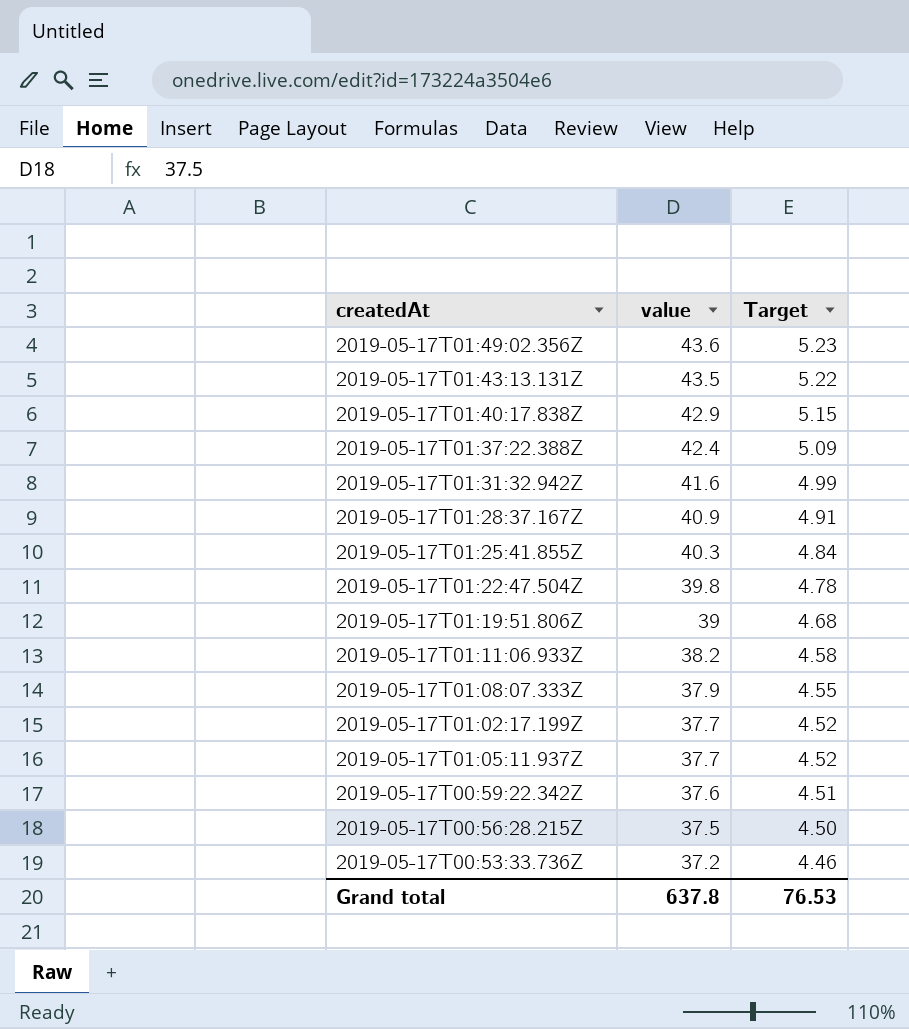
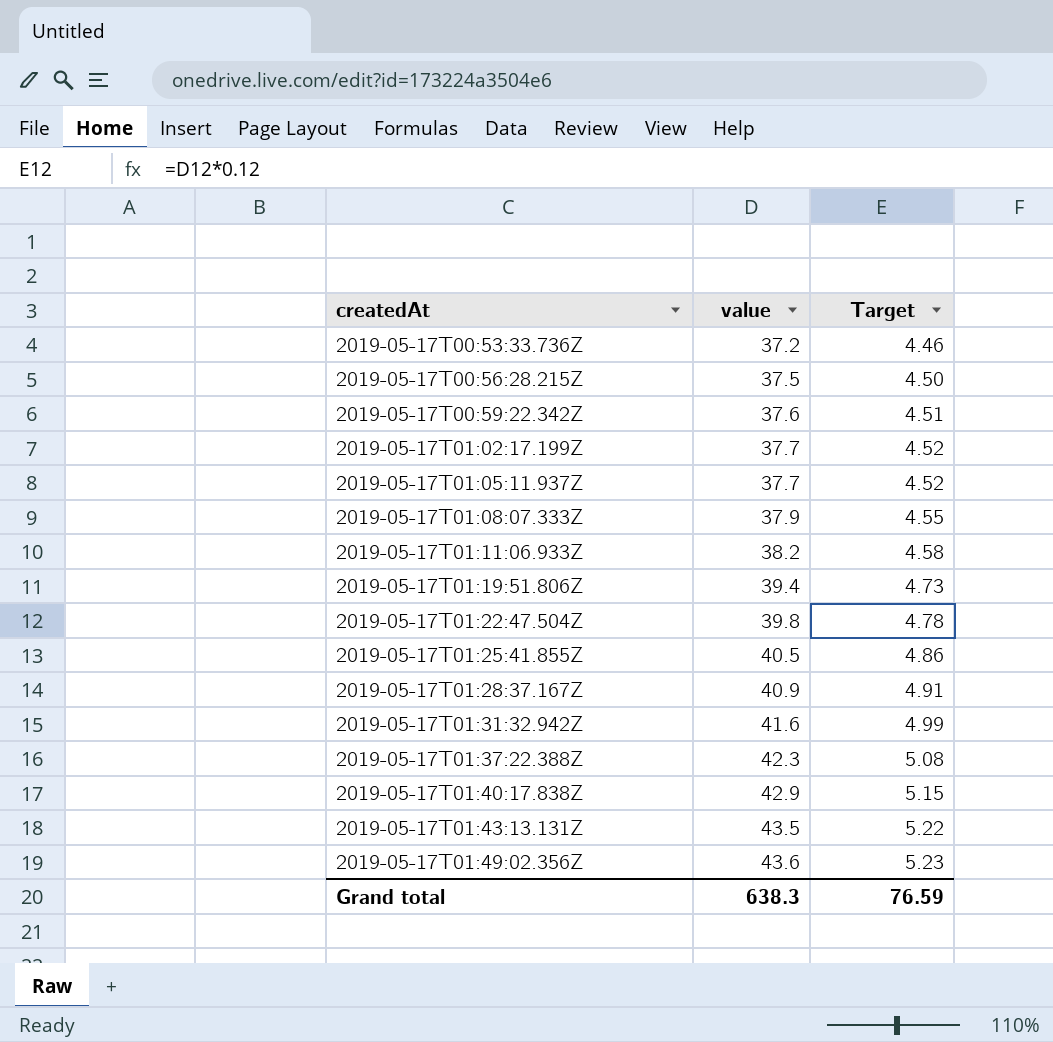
row order: value descending -> createdAt ascending
2019-05-17T01:19:51.806Z | value: 39 -> 39.4
2019-05-17T01:19:51.806Z | Target: 4.68 -> 4.73
2019-05-17T01:25:41.855Z | value: 40.3 -> 40.5
2019-05-17T01:25:41.855Z | Target: 4.84 -> 4.86
2019-05-17T01:37:22.388Z | value: 42.4 -> 42.3
2019-05-17T01:37:22.388Z | Target: 5.09 -> 5.08
Grand total | value: 637.8 -> 638.3
Grand total | Target: 76.53 -> 76.59

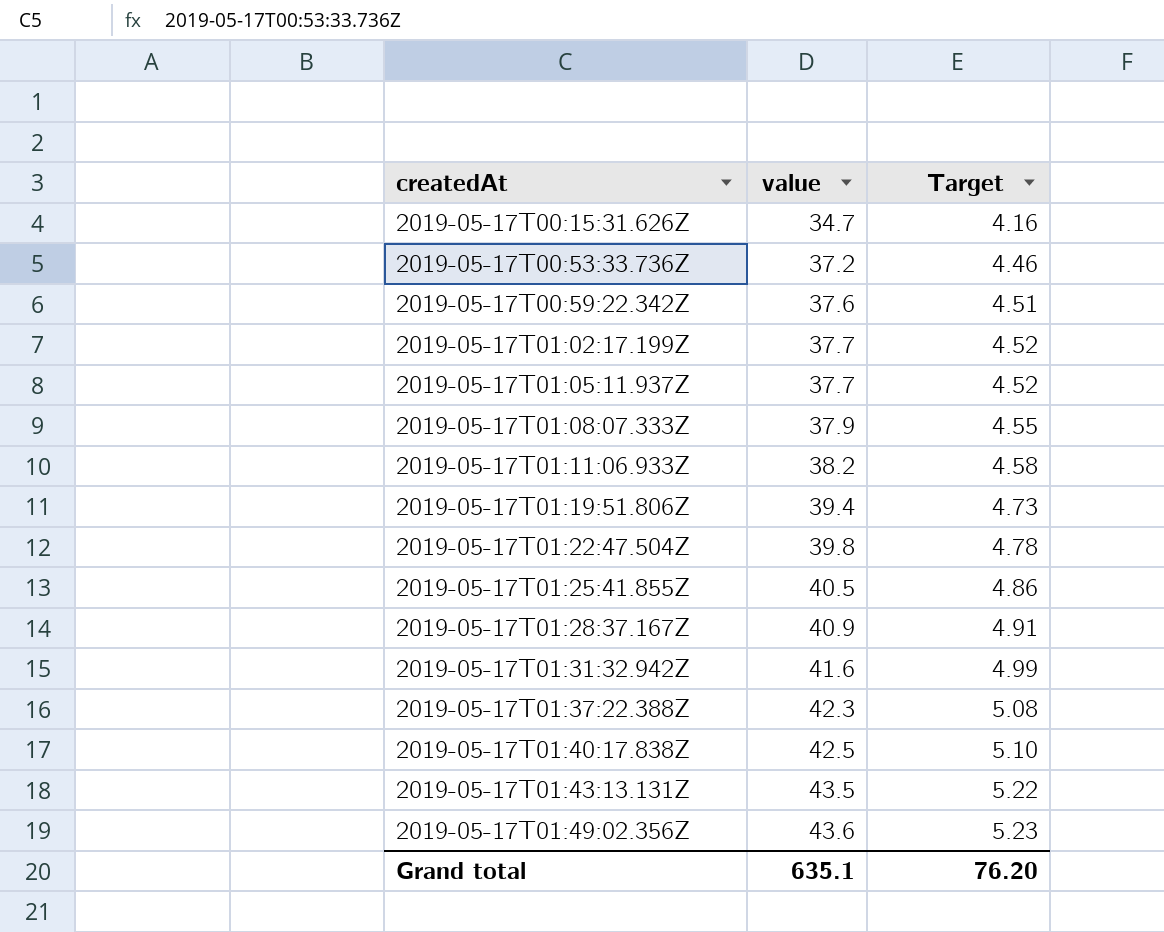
row 2019-05-17T00:56:28.215Z: 37.5 | 4.50 -> none
row 2019-05-17T00:15:31.626Z: none -> 34.7 | 4.16
2019-05-17T01:40:17.838Z | value: 42.9 -> 42.5
2019-05-17T01:40:17.838Z | Target: 5.15 -> 5.10
Grand total | value: 638.3 -> 635.1
Grand total | Target: 76.59 -> 76.20

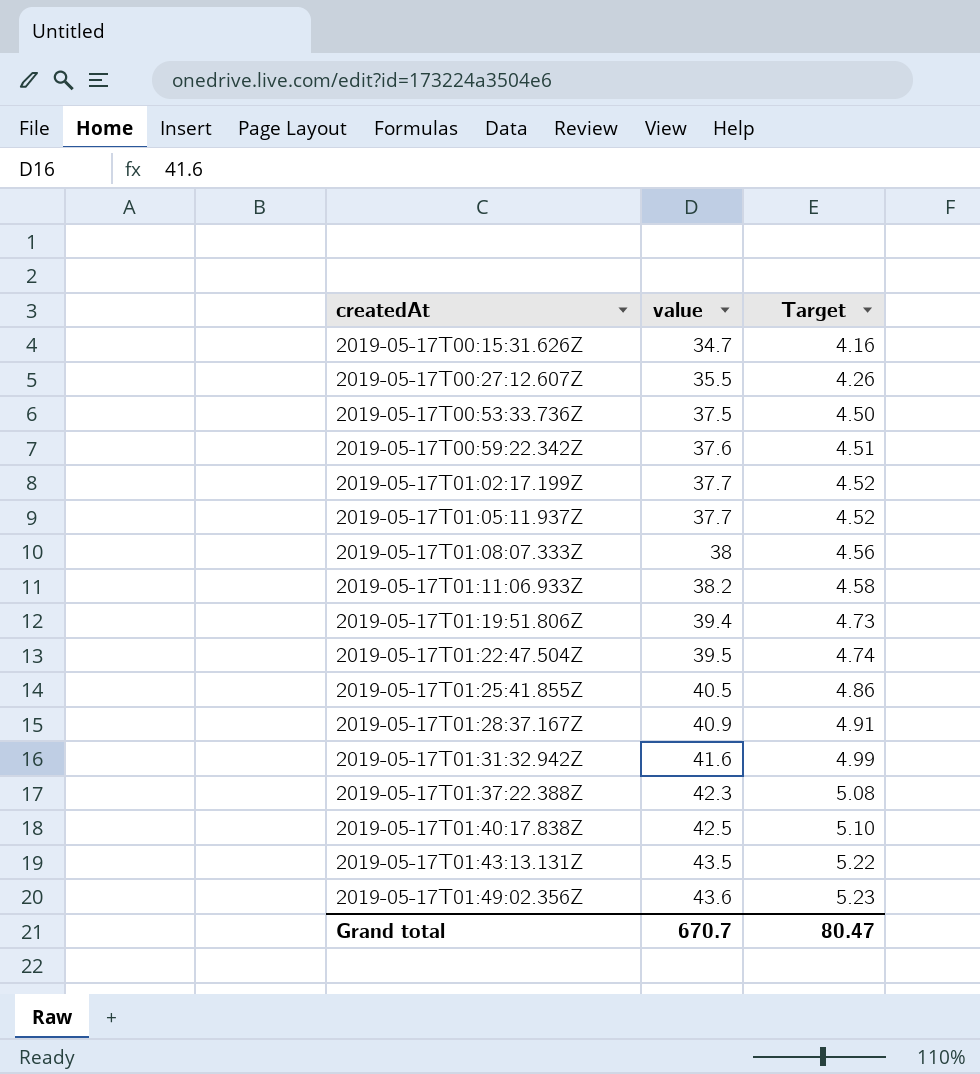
row 2019-05-17T00:27:12.607Z: none -> 35.5 | 4.26
2019-05-17T00:53:33.736Z | value: 37.2 -> 37.5
2019-05-17T00:53:33.736Z | Target: 4.46 -> 4.50
2019-05-17T01:08:07.333Z | value: 37.9 -> 38
2019-05-17T01:08:07.333Z | Target: 4.55 -> 4.56
2019-05-17T01:22:47.504Z | value: 39.8 -> 39.5
2019-05-17T01:22:47.504Z | Target: 4.78 -> 4.74
Grand total | value: 635.1 -> 670.7
Grand total | Target: 76.20 -> 80.47

